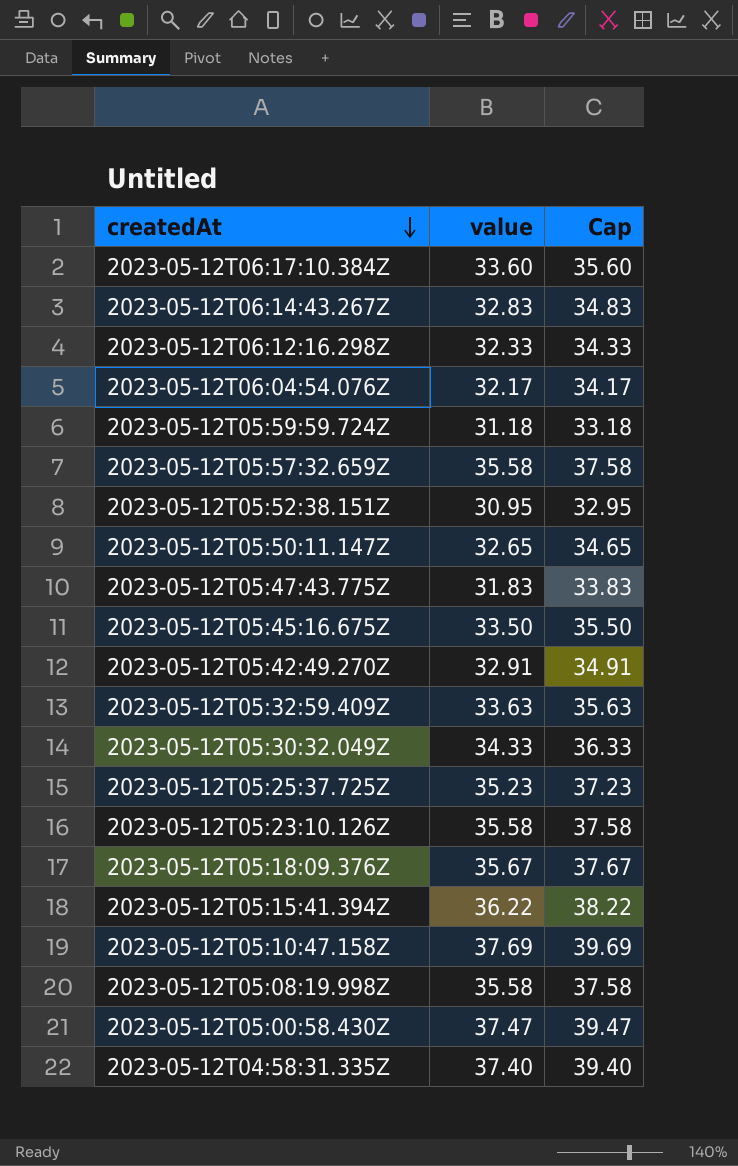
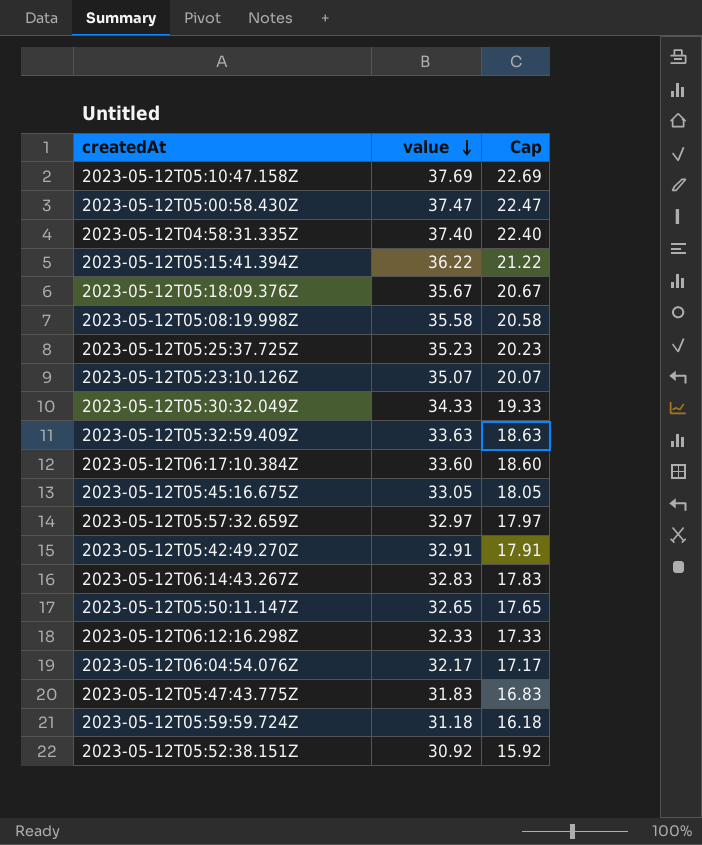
row order: createdAt descending -> value descending
column Cap | formula: [value] + 2 -> [value] - 15
2023-05-12T05:23:10.126Z | value: 35.58 -> 35.07
2023-05-12T05:45:16.675Z | value: 33.50 -> 33.05
2023-05-12T05:57:32.659Z | value: 35.58 -> 32.97
2023-05-12T05:52:38.151Z | value: 30.95 -> 30.92

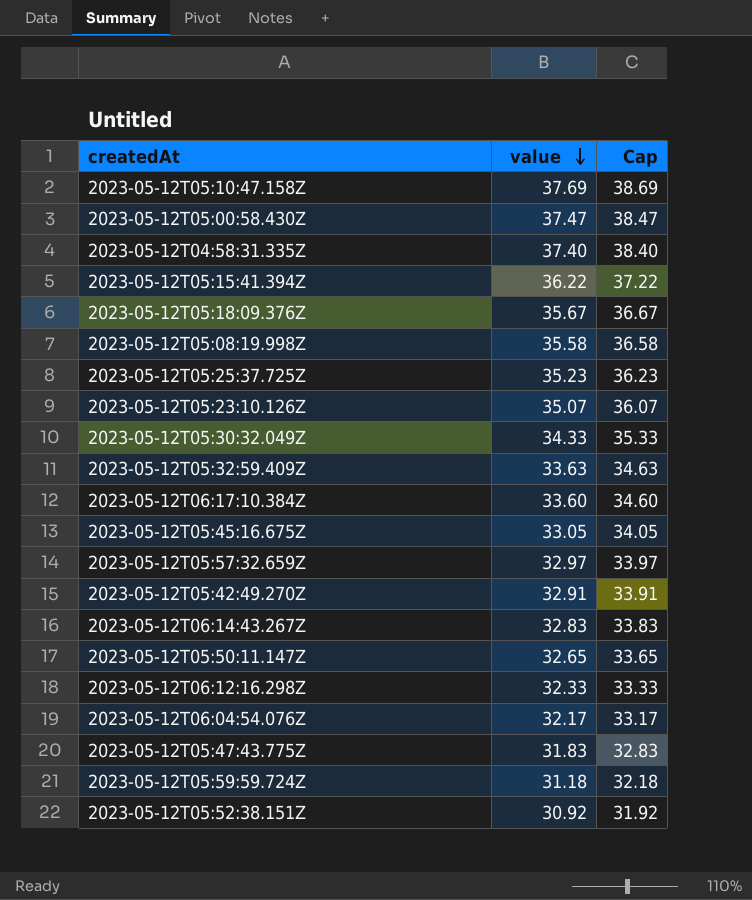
column Cap | formula: [value] - 15 -> [value] + 1

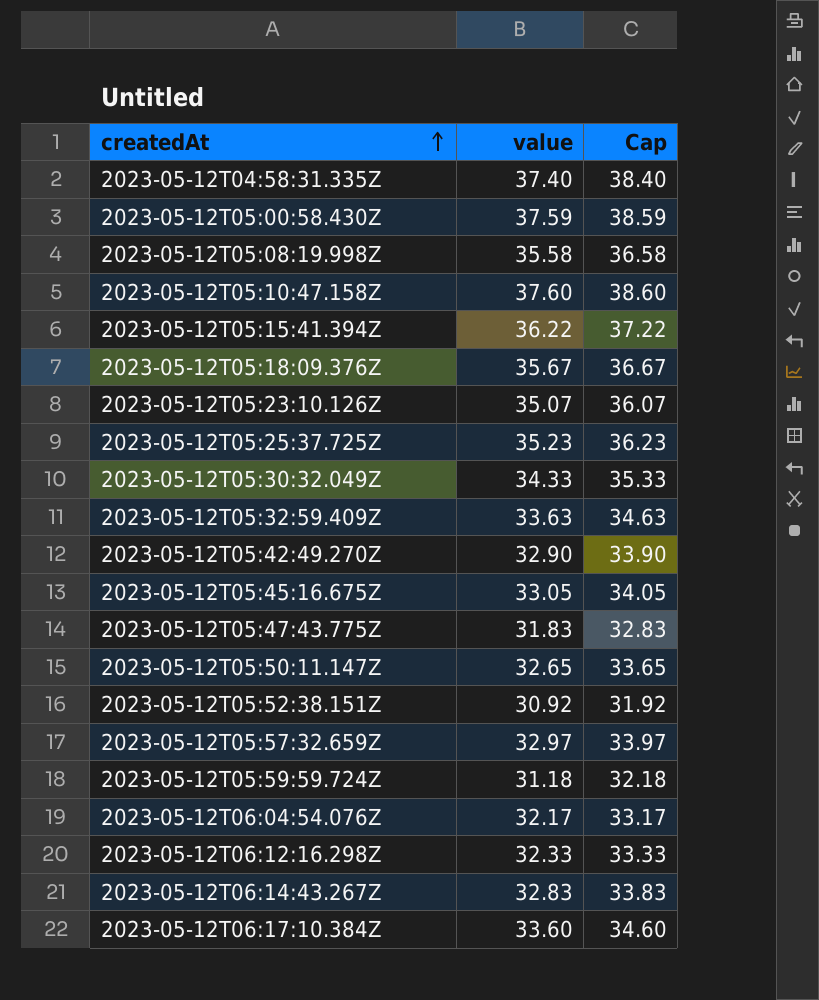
row order: value descending -> createdAt ascending
2023-05-12T05:00:58.430Z | value: 37.47 -> 37.59
2023-05-12T05:00:58.430Z | Cap: 38.47 -> 38.59
2023-05-12T05:10:47.158Z | value: 37.69 -> 37.60
2023-05-12T05:10:47.158Z | Cap: 38.69 -> 38.60
2023-05-12T05:42:49.270Z | value: 32.91 -> 32.90
2023-05-12T05:42:49.270Z | Cap: 33.91 -> 33.90

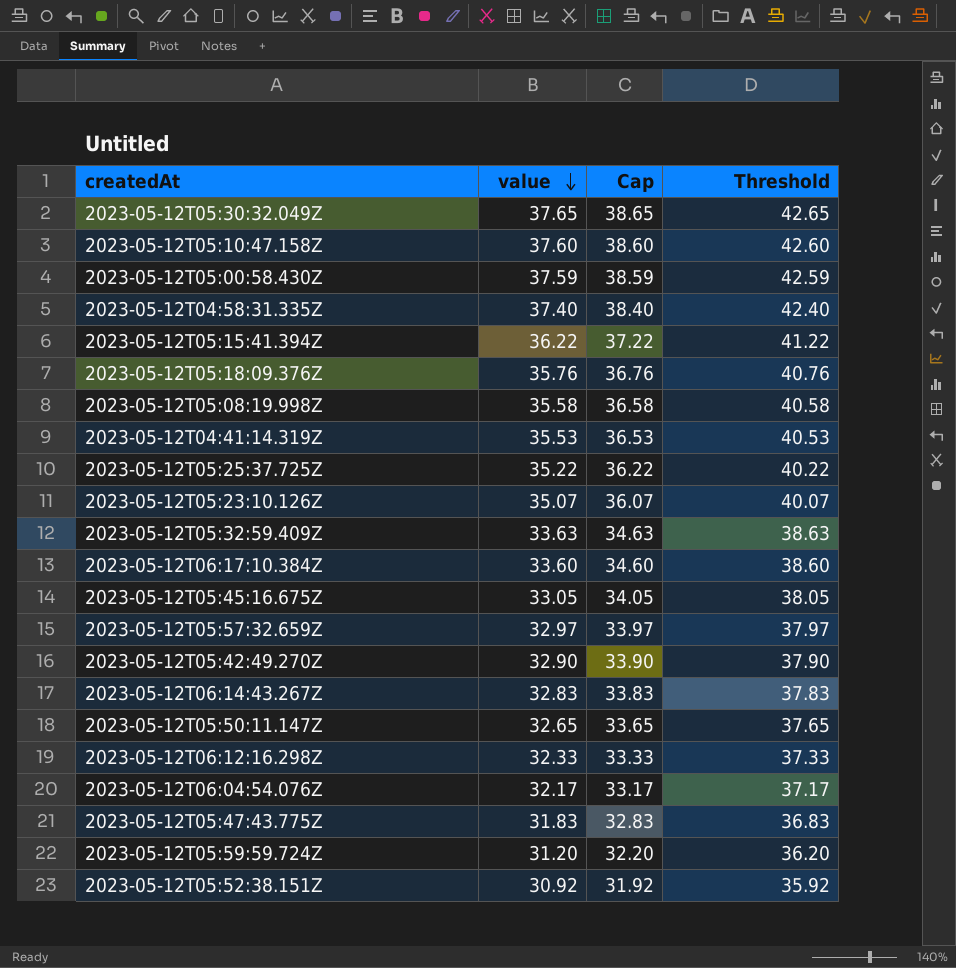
row order: createdAt ascending -> value descending
column Threshold | formula: none -> [value] + 5
2023-05-12T05:30:32.049Z | value: 34.33 -> 37.65
2023-05-12T05:30:32.049Z | Cap: 35.33 -> 38.65
2023-05-12T05:18:09.376Z | value: 35.67 -> 35.76
2023-05-12T05:18:09.376Z | Cap: 36.67 -> 36.76
row 2023-05-12T04:41:14.319Z: none -> 35.53 | 36.53 | 40.53
2023-05-12T05:25:37.725Z | value: 35.23 -> 35.22
2023-05-12T05:25:37.725Z | Cap: 36.23 -> 36.22
2023-05-12T05:59:59.724Z | value: 31.18 -> 31.20
2023-05-12T05:59:59.724Z | Cap: 32.18 -> 32.20

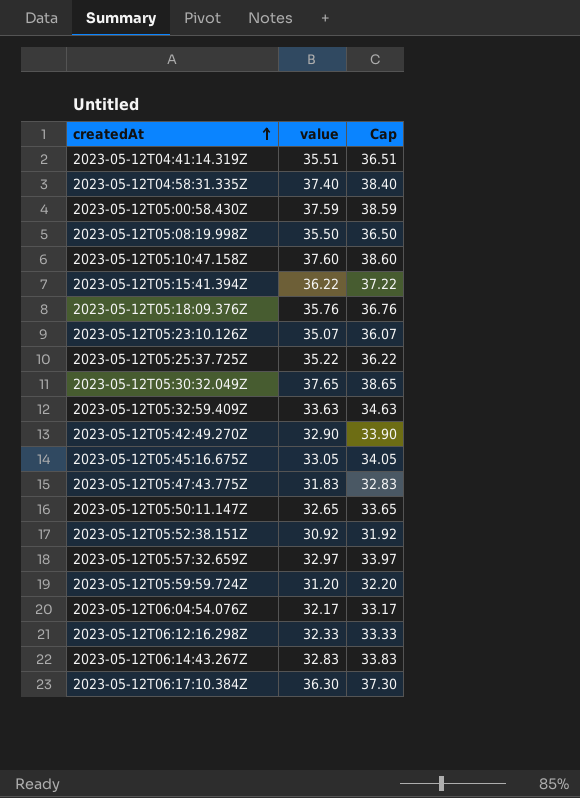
row order: value descending -> createdAt ascending
column Threshold | formula: [value] + 5 -> none
2023-05-12T04:41:14.319Z | value: 35.53 -> 35.51
2023-05-12T04:41:14.319Z | Cap: 36.53 -> 36.51
2023-05-12T05:08:19.998Z | value: 35.58 -> 35.50
2023-05-12T05:08:19.998Z | Cap: 36.58 -> 36.50
2023-05-12T06:17:10.384Z | value: 33.60 -> 36.30
2023-05-12T06:17:10.384Z | Cap: 34.60 -> 37.30

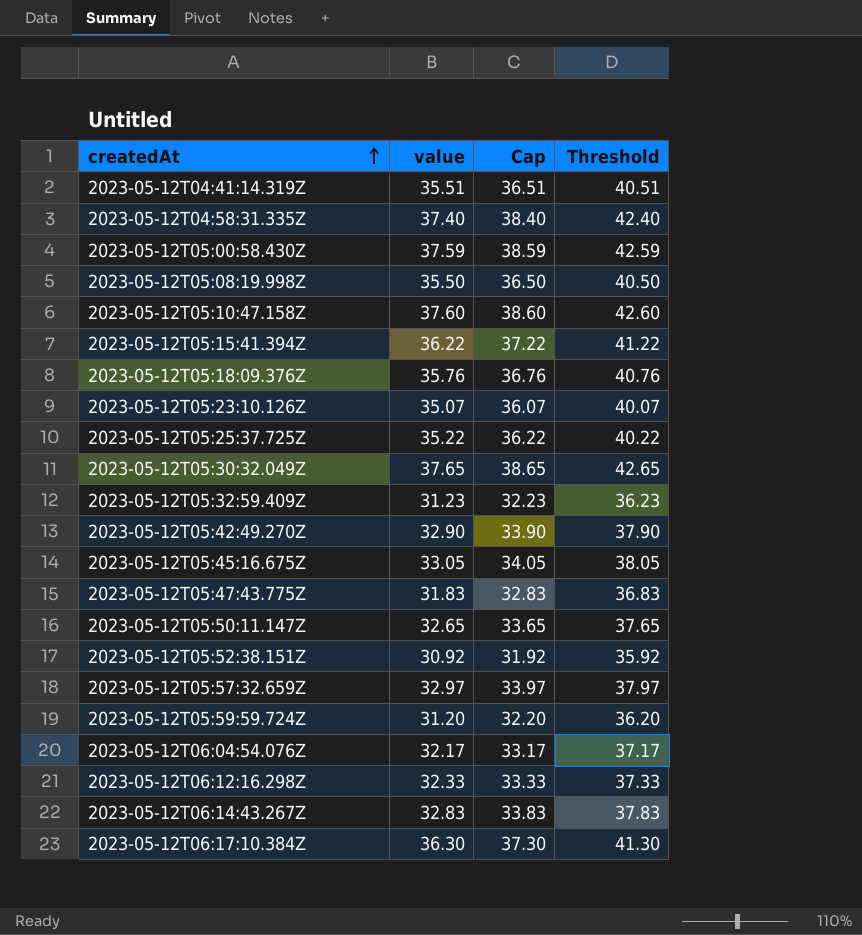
column Threshold | formula: none -> [value] + 5
2023-05-12T05:32:59.409Z | value: 33.63 -> 31.23
2023-05-12T05:32:59.409Z | Cap: 34.63 -> 32.23

